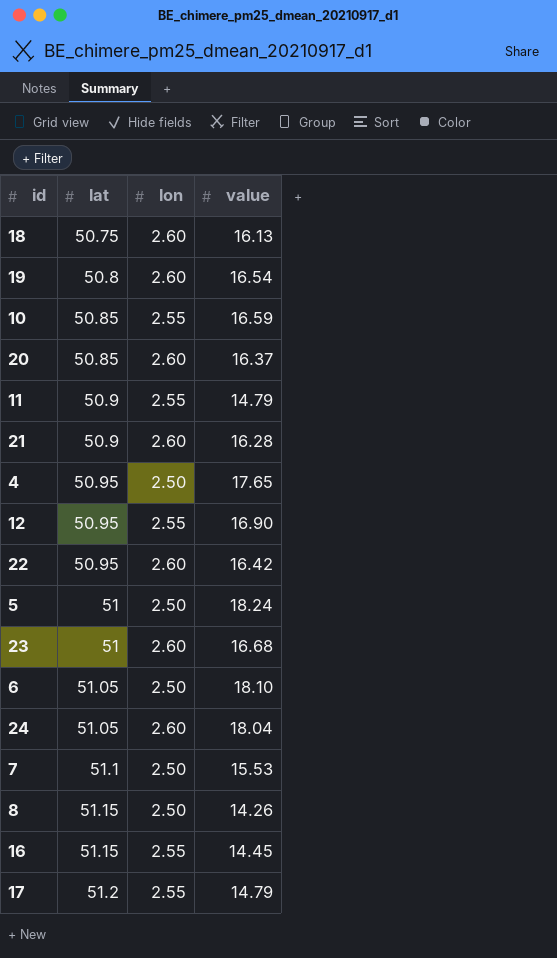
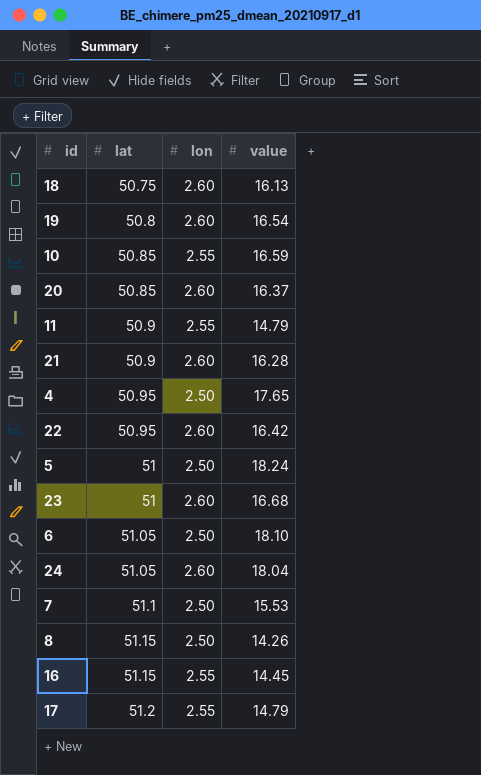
row 12: 50.95 | 2.55 | 16.90 -> none

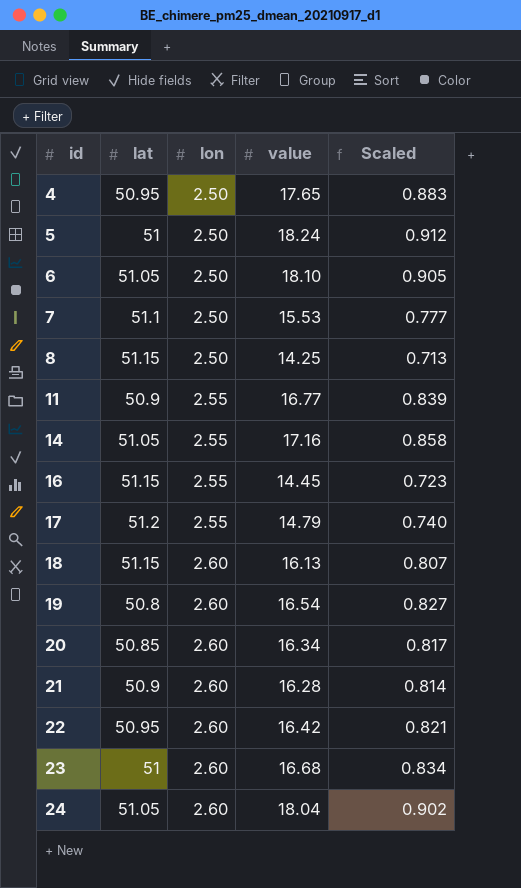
row order: lat ascending -> id ascending
column Scaled | formula: none -> [value] * 0.05
row 10: 50.85 | 2.55 | 16.59 -> none
8 | value: 14.26 -> 14.25
11 | value: 14.79 -> 16.77
row 14: none -> 51.05 | 2.55 | 17.16 | 0.858
18 | lat: 50.75 -> 51.15
20 | value: 16.37 -> 16.34

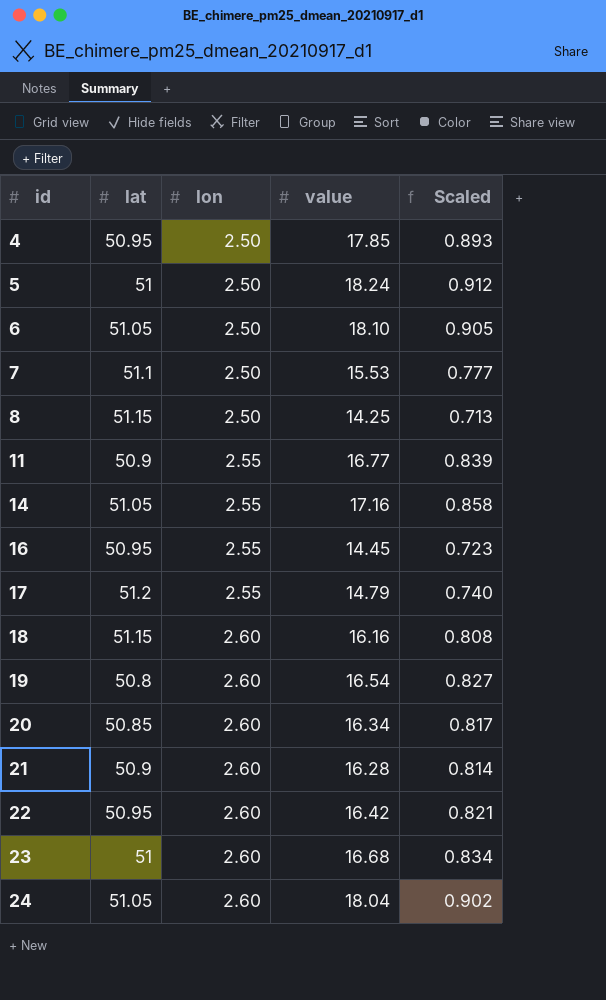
4 | value: 17.65 -> 17.85
4 | Scaled: 0.883 -> 0.893
16 | lat: 51.15 -> 50.95
18 | value: 16.13 -> 16.16
18 | Scaled: 0.807 -> 0.808

